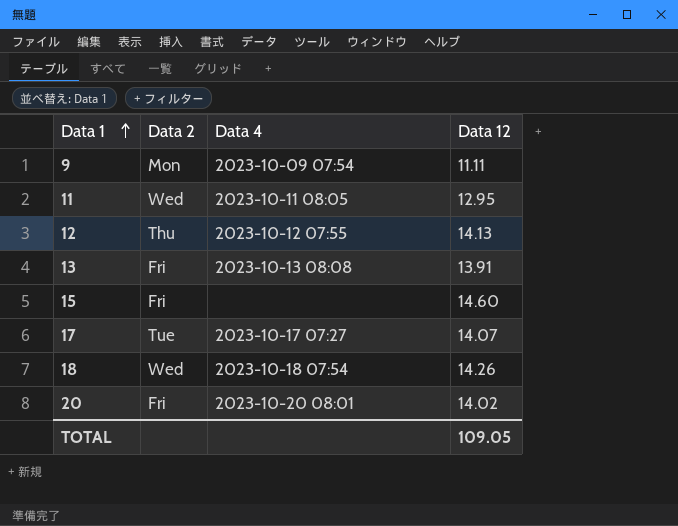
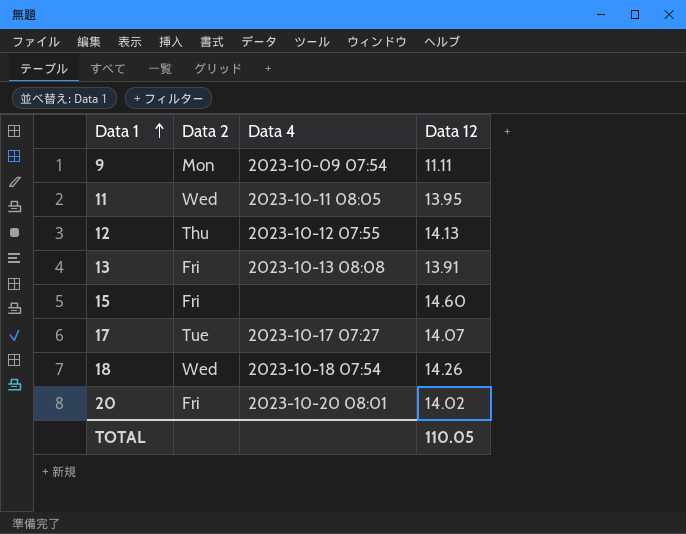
11 | Data 12: 12.95 -> 13.95
TOTAL | Data 12: 109.05 -> 110.05

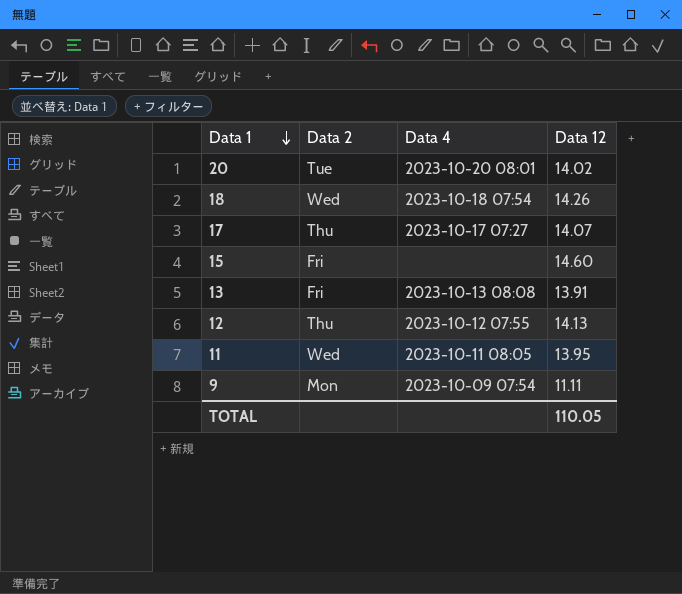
row order: Data 1 ascending -> Data 1 descending
20 | Data 2: Fri -> Tue
17 | Data 2: Tue -> Thu

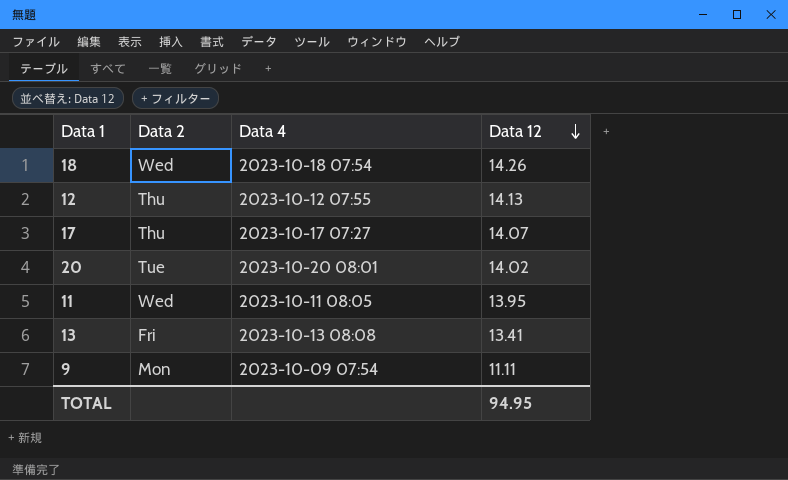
row order: Data 1 descending -> Data 12 descending
row 15: Fri | none | 14.60 -> none
13 | Data 12: 13.91 -> 13.41
TOTAL | Data 12: 110.05 -> 94.95

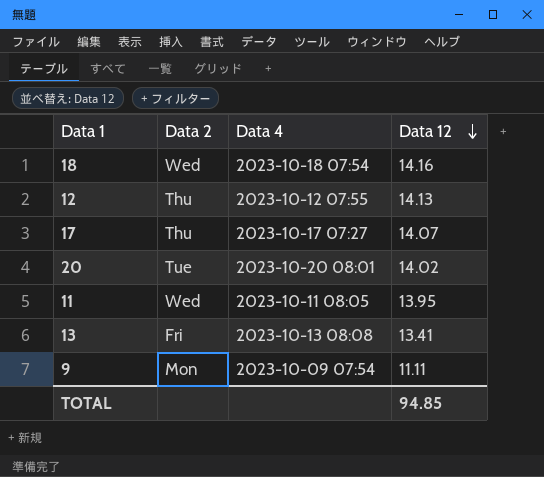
18 | Data 12: 14.26 -> 14.16
TOTAL | Data 12: 94.95 -> 94.85

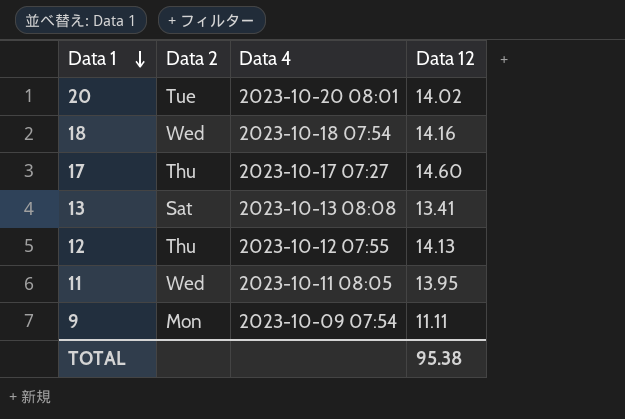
row order: Data 12 descending -> Data 1 descending
17 | Data 12: 14.07 -> 14.60
13 | Data 2: Fri -> Sat
TOTAL | Data 12: 94.85 -> 95.38

